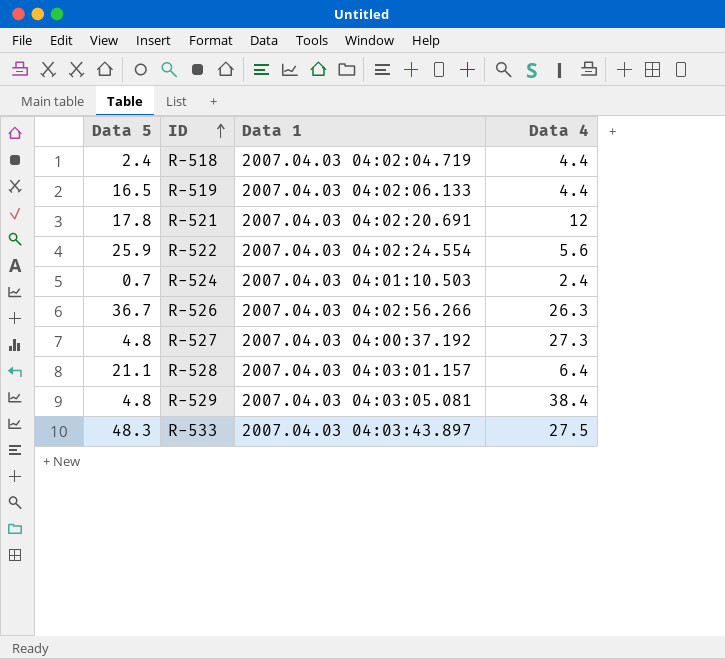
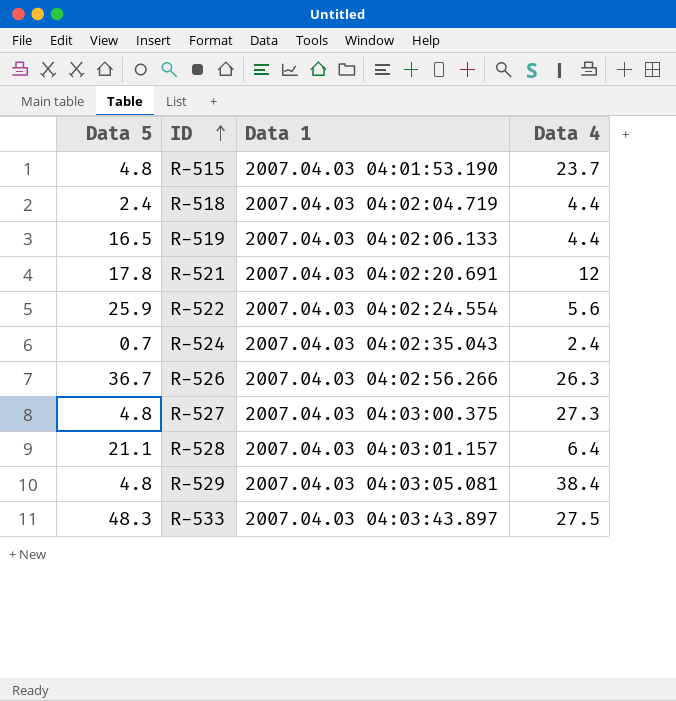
row R-515: none -> 4.8 | 2007.04.03 04:01:53.190 | 23.7
R-524 | Data 1: 2007.04.03 04:01:10.503 -> 2007.04.03 04:02:35.043
R-527 | Data 1: 2007.04.03 04:00:37.192 -> 2007.04.03 04:03:00.375

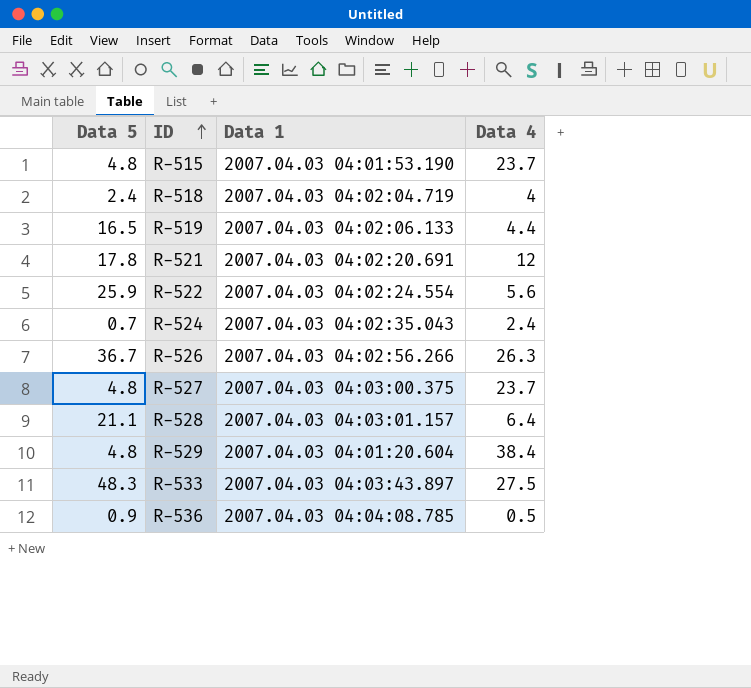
R-518 | Data 4: 4.4 -> 4
R-527 | Data 4: 27.3 -> 23.7
R-529 | Data 1: 2007.04.03 04:03:05.081 -> 2007.04.03 04:01:20.604
row R-536: none -> 0.9 | 2007.04.03 04:04:08.785 | 0.5

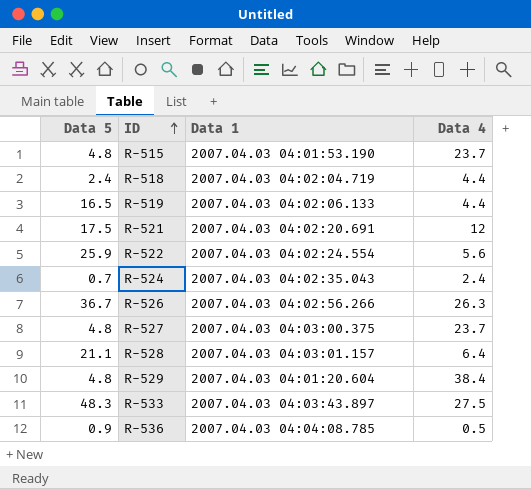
R-518 | Data 4: 4 -> 4.4
R-521 | Data 5: 17.8 -> 17.5

